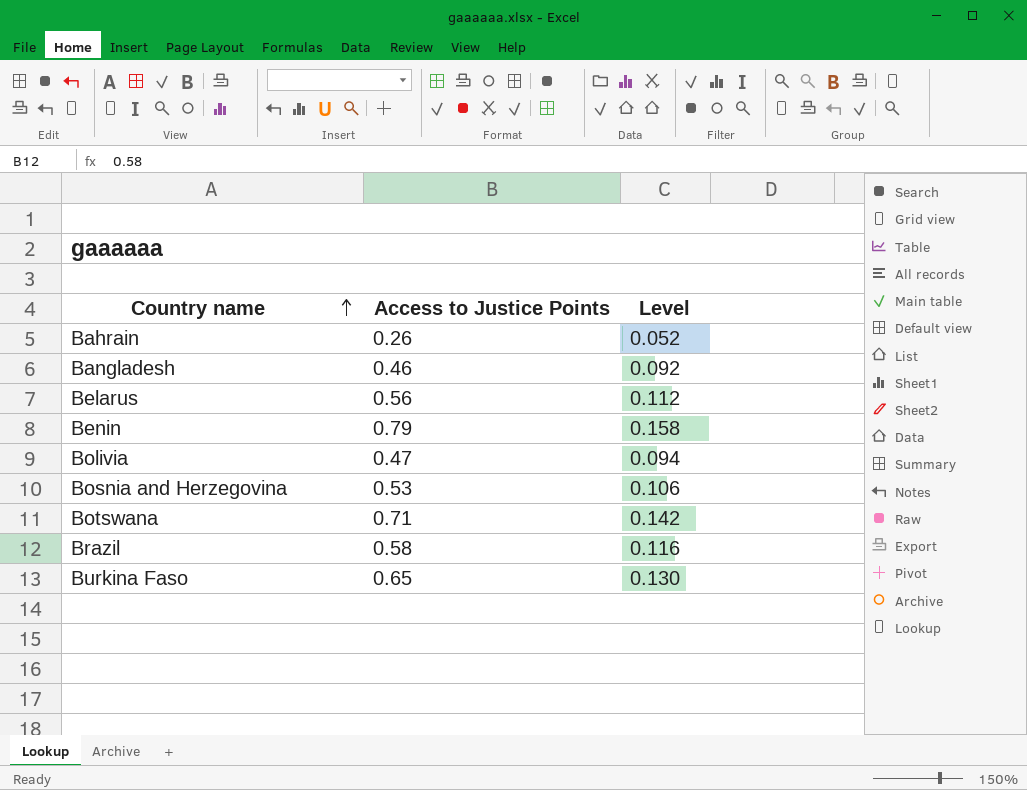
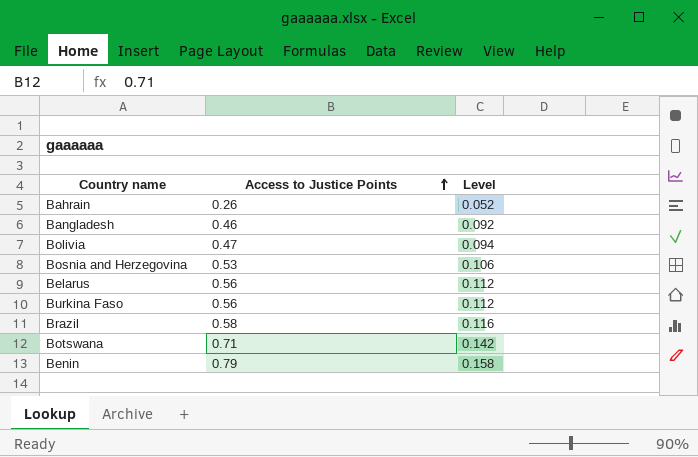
row order: Country name ascending -> Access to Justice Points ascending
Burkina Faso | Access to Justice Points: 0.65 -> 0.56
Burkina Faso | Level: 0.130 -> 0.112

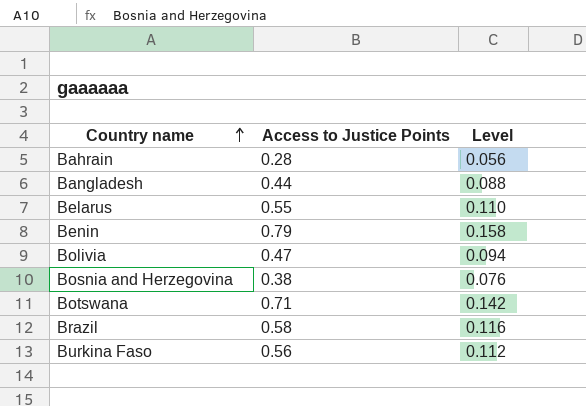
row order: Access to Justice Points ascending -> Country name ascending
Bahrain | Access to Justice Points: 0.26 -> 0.28
Bahrain | Level: 0.052 -> 0.056
Bangladesh | Access to Justice Points: 0.46 -> 0.44
Bangladesh | Level: 0.092 -> 0.088
Belarus | Access to Justice Points: 0.56 -> 0.55
Belarus | Level: 0.112 -> 0.110
Bosnia and Herzegovina | Access to Justice Points: 0.53 -> 0.38
Bosnia and Herzegovina | Level: 0.106 -> 0.076

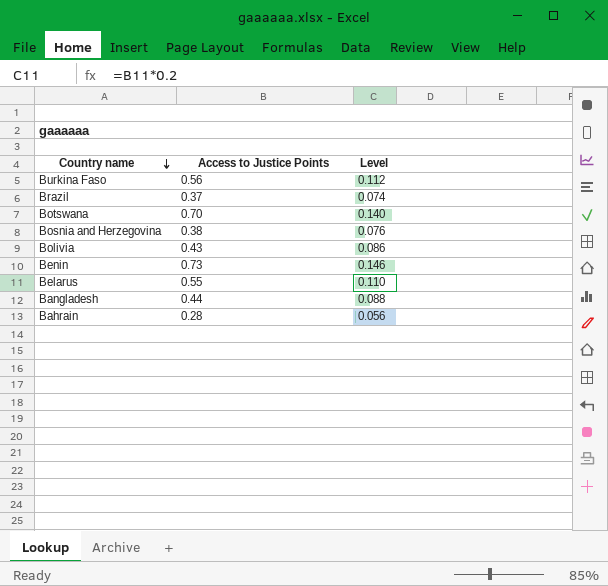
row order: Country name ascending -> Country name descending
Brazil | Access to Justice Points: 0.58 -> 0.37
Brazil | Level: 0.116 -> 0.074
Botswana | Access to Justice Points: 0.71 -> 0.70
Botswana | Level: 0.142 -> 0.140
Bolivia | Access to Justice Points: 0.47 -> 0.43
Bolivia | Level: 0.094 -> 0.086
Benin | Access to Justice Points: 0.79 -> 0.73
Benin | Level: 0.158 -> 0.146

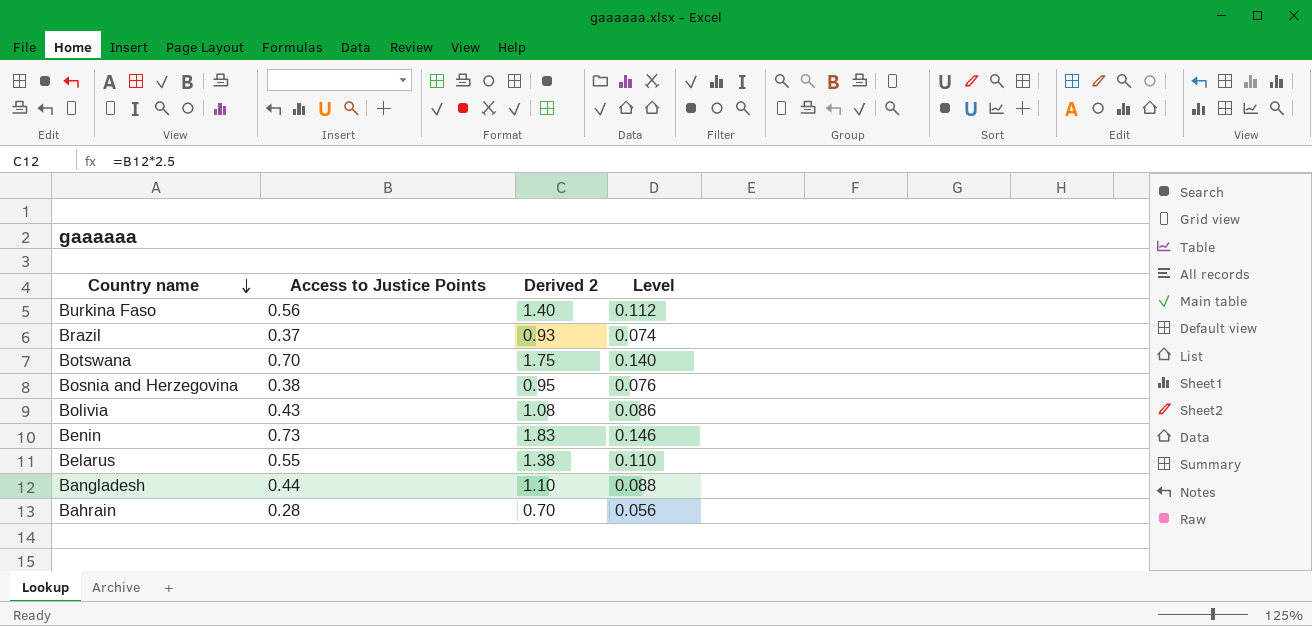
column Derived 2 | formula: none -> [Access to Justice Points] * 2.5

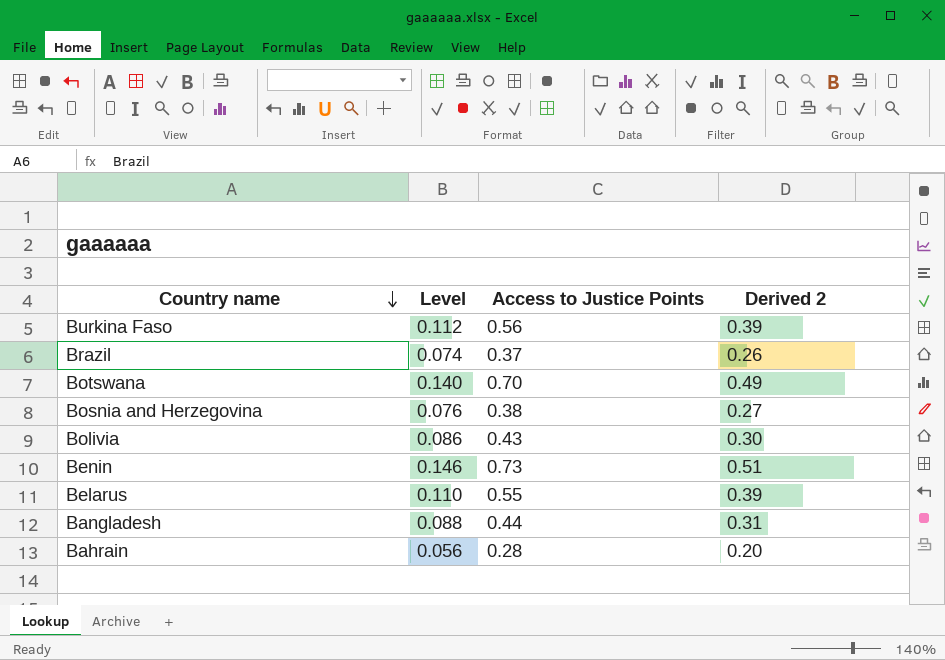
column Level | position: 4 -> 2
column Derived 2 | formula: [Access to Justice Points] * 2.5 -> [Access to Justice Points] * 0.7

